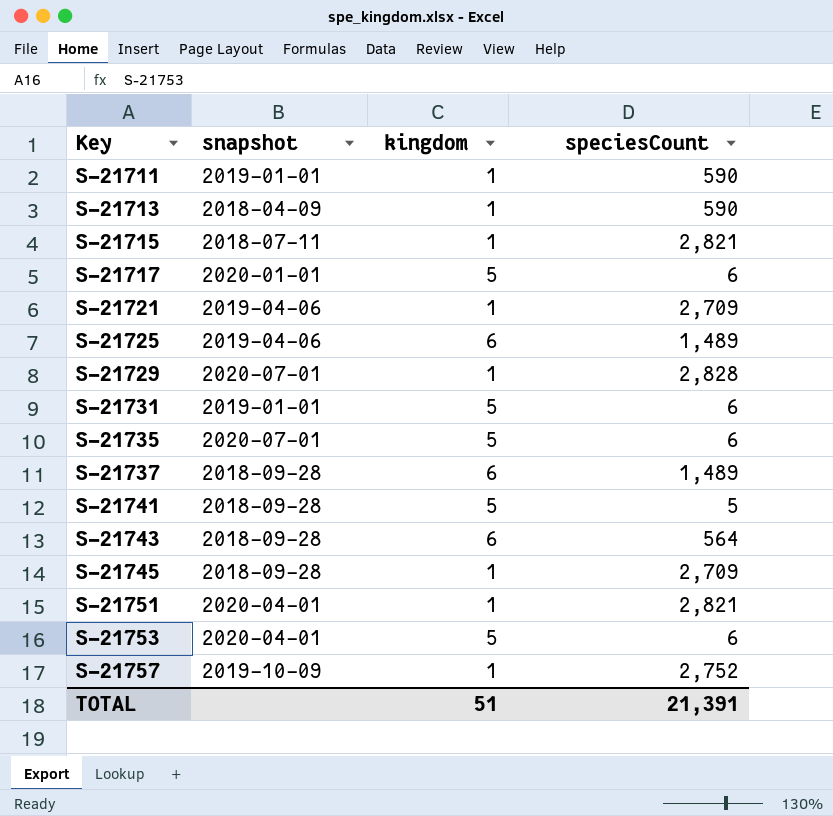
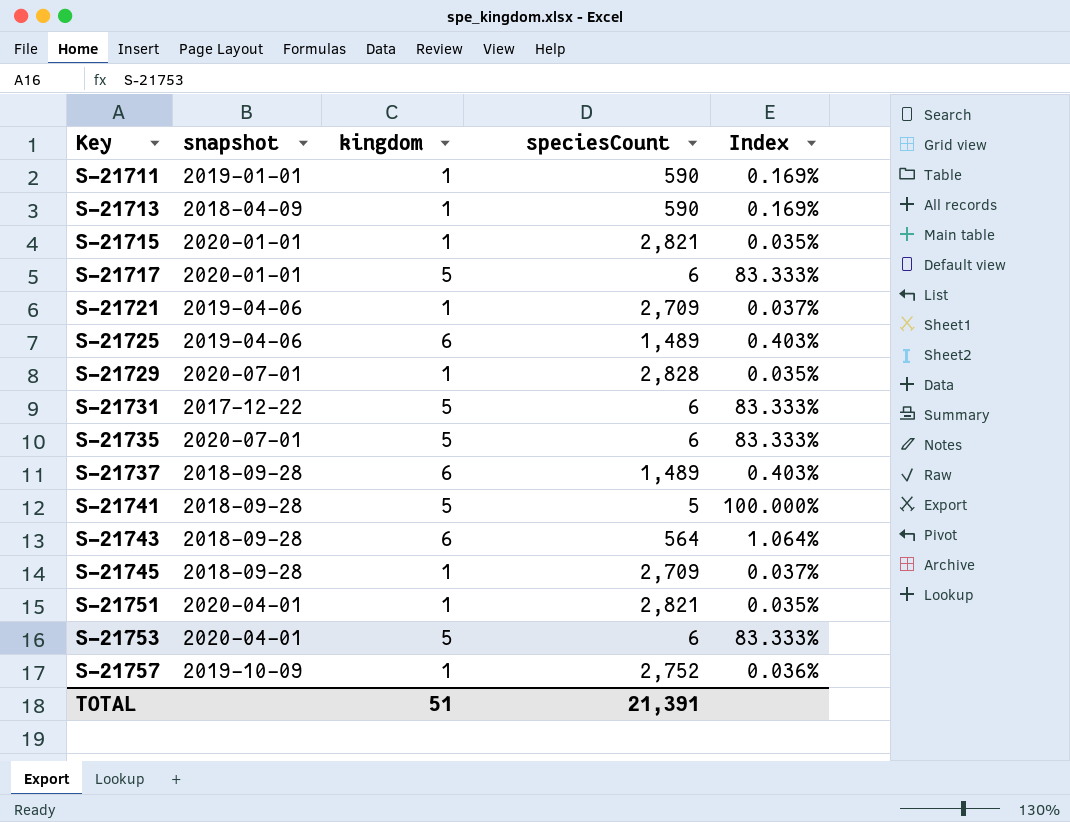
column Index | formula: none -> [kingdom] / [speciesCount]
S-21715 | snapshot: 2018-07-11 -> 2020-01-01
S-21731 | snapshot: 2019-01-01 -> 2017-12-22

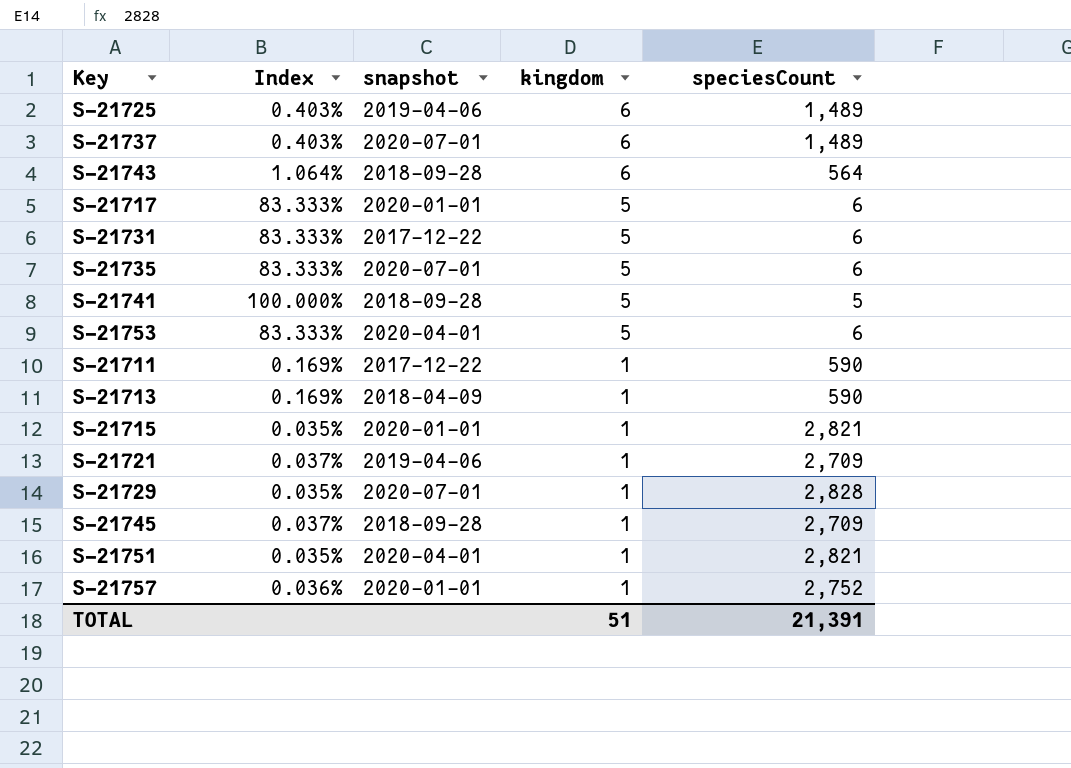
row order: Key ascending -> kingdom descending
column Index | position: 5 -> 2
S-21737 | snapshot: 2018-09-28 -> 2020-07-01
S-21711 | snapshot: 2019-01-01 -> 2017-12-22
S-21757 | snapshot: 2019-10-09 -> 2020-01-01

